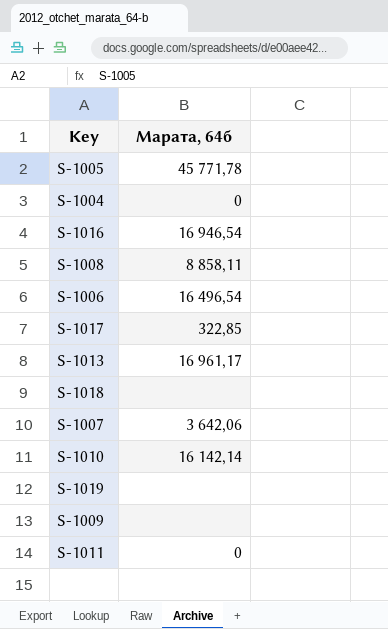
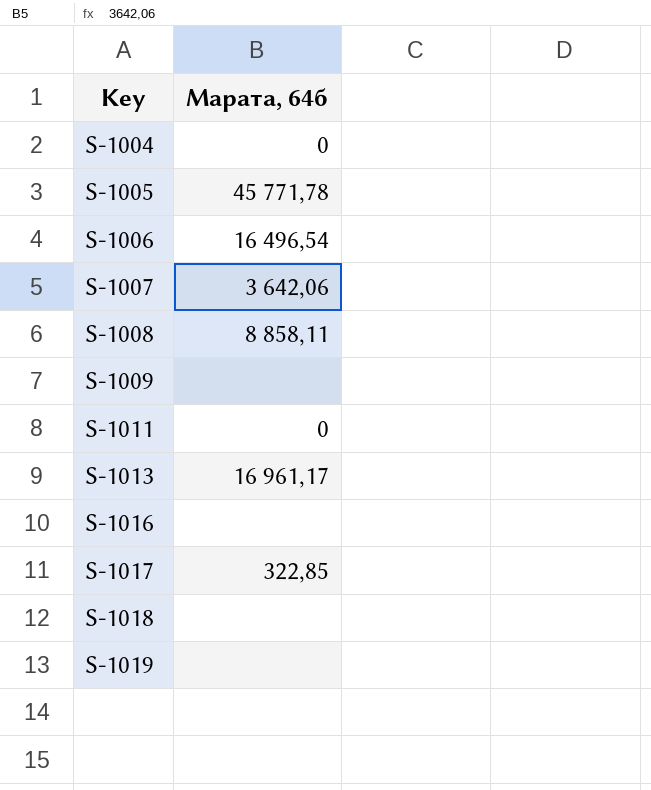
row order: none -> Key ascending
row S-1010: 16 142,14 -> none
S-1016 | Марата, 64б: 16 946,54 -> none

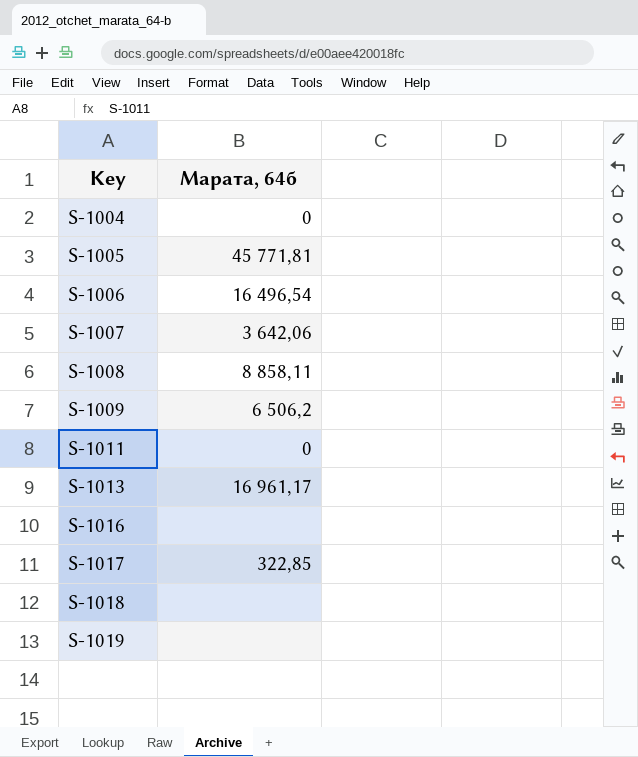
S-1005 | Марата, 64б: 45 771,78 -> 45 771,81
S-1009 | Марата, 64б: none -> 6 506,2

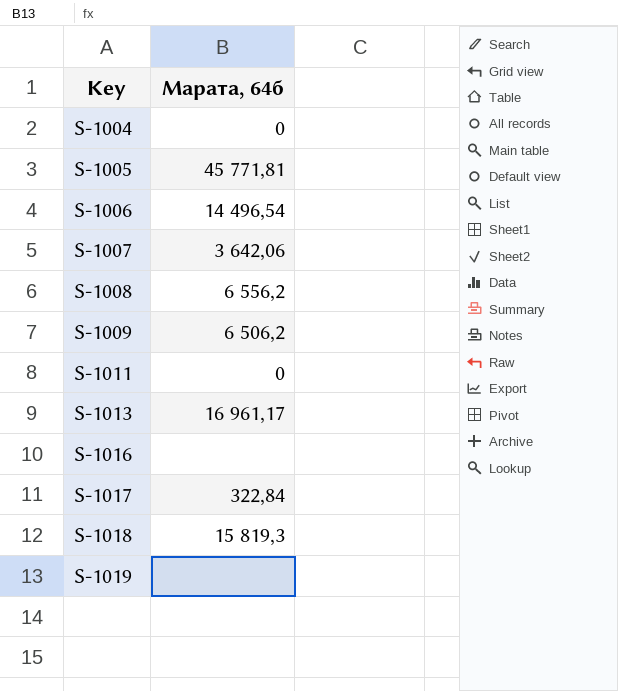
S-1006 | Марата, 64б: 16 496,54 -> 14 496,54
S-1008 | Марата, 64б: 8 858,11 -> 6 556,2
S-1017 | Марата, 64б: 322,85 -> 322,84
S-1018 | Марата, 64б: none -> 15 819,3

